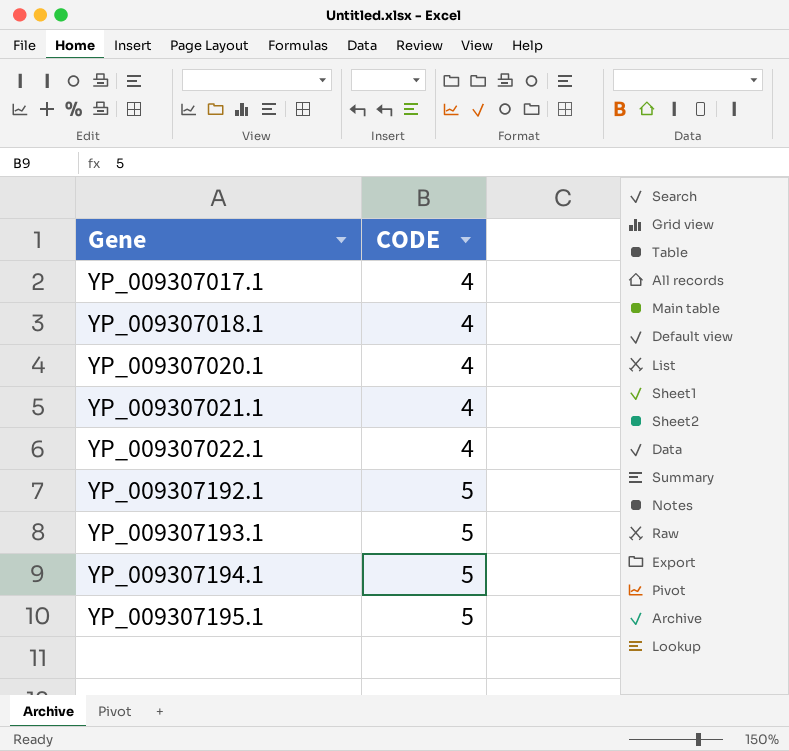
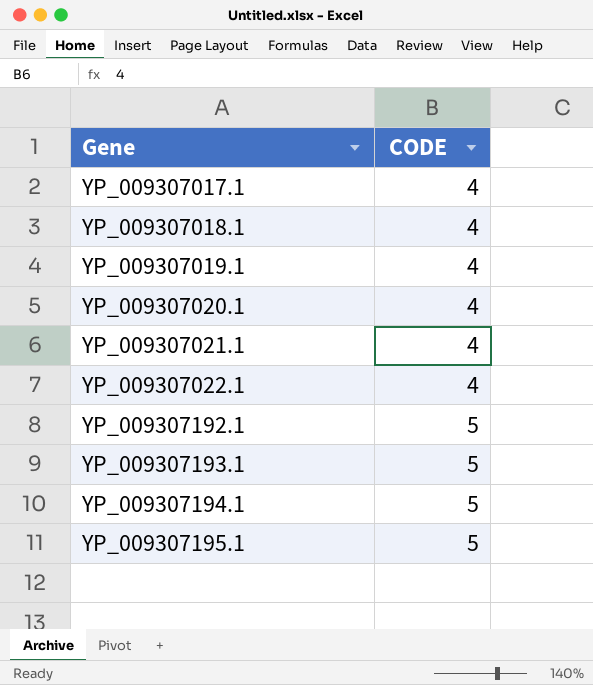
row YP_009307019.1: none -> 4

